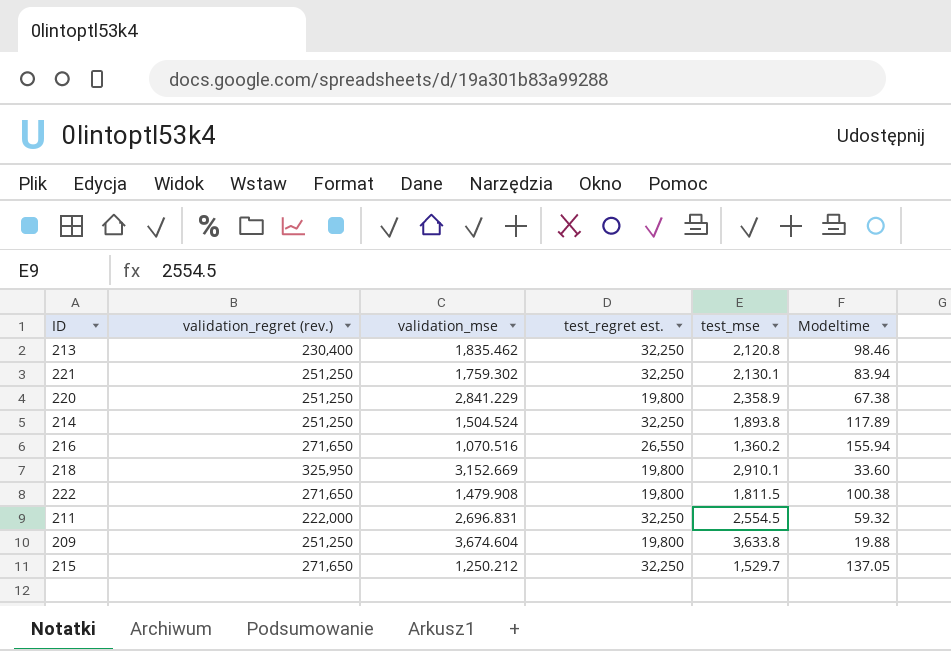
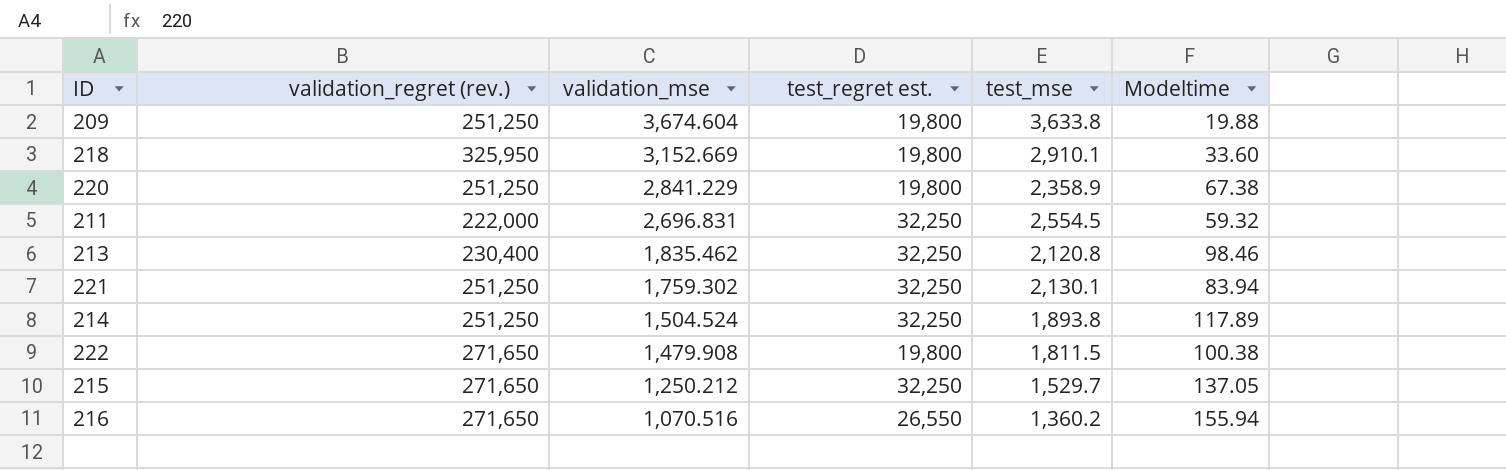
row order: none -> validation_mse descending

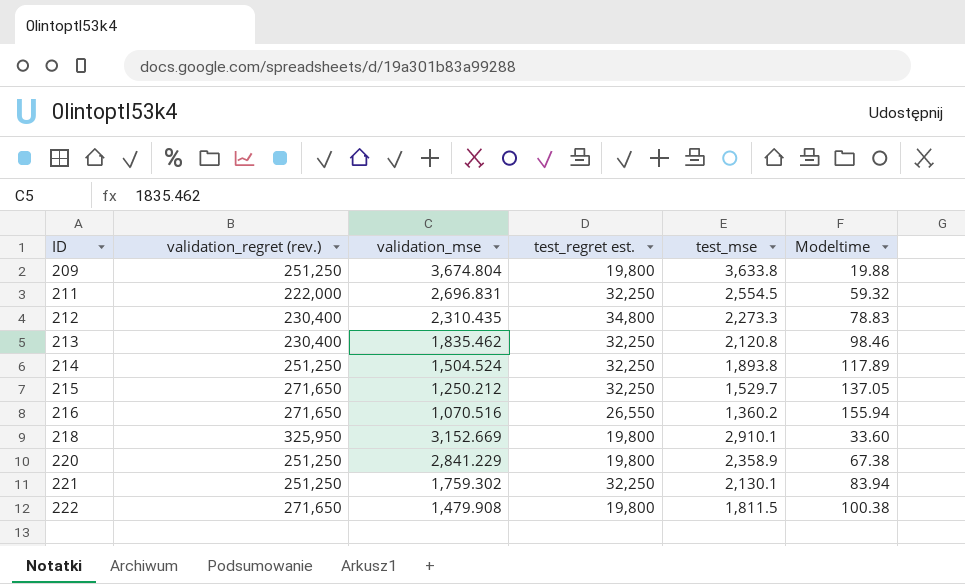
row order: validation_mse descending -> ID ascending
209 | validation_mse: 3,674.604 -> 3,674.804
row 212: none -> 230,400 | 2,310.435 | 34,800 | 2,273.3 | 78.83

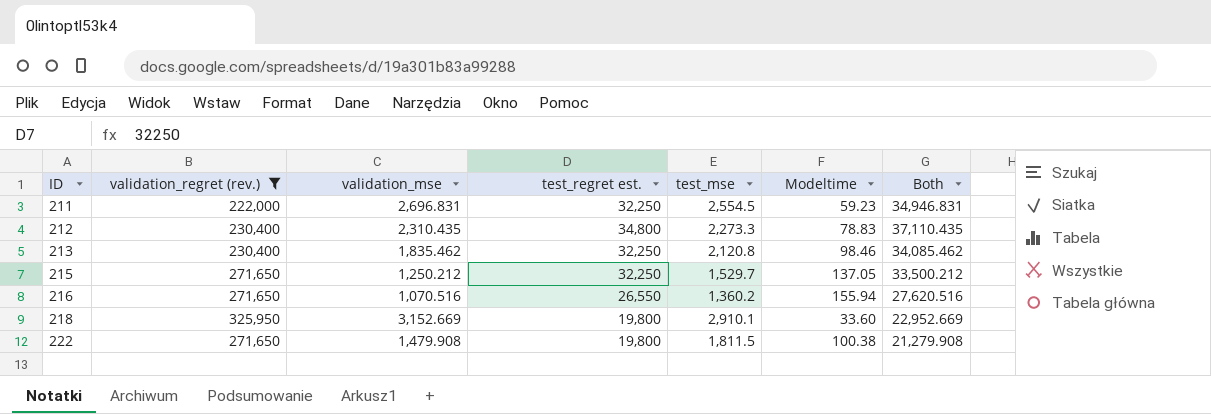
filter: none -> validation_regret (rev.) != 251,250
column Both | formula: none -> [validation_mse] + [test_regret est.]
211 | Modeltime: 59.32 -> 59.23

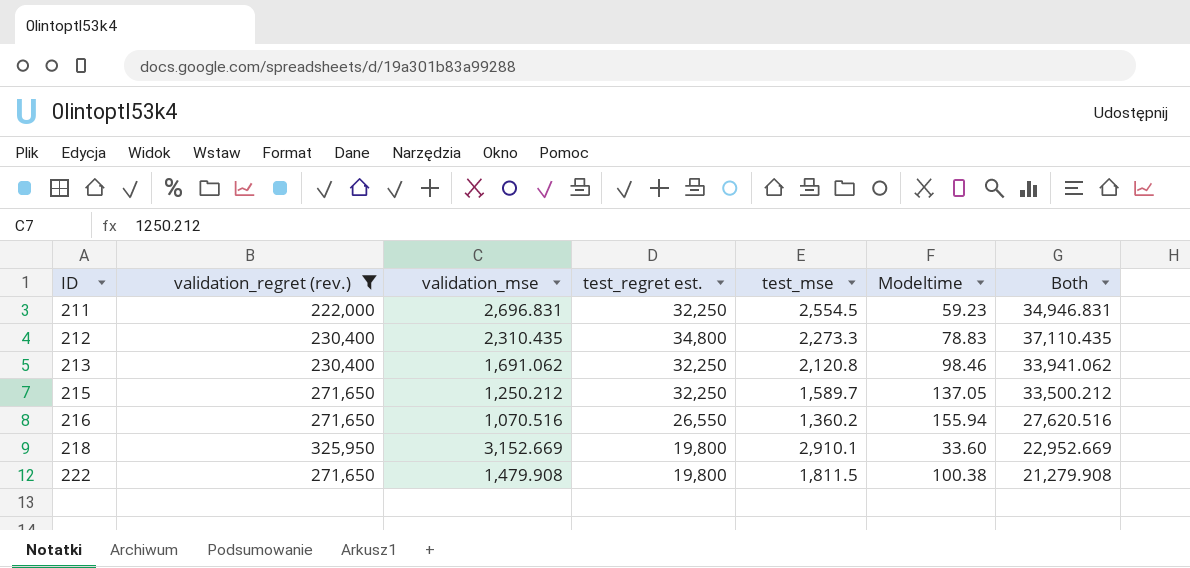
213 | validation_mse: 1,835.462 -> 1,691.062
213 | Both: 34,085.462 -> 33,941.062
215 | test_mse: 1,529.7 -> 1,589.7

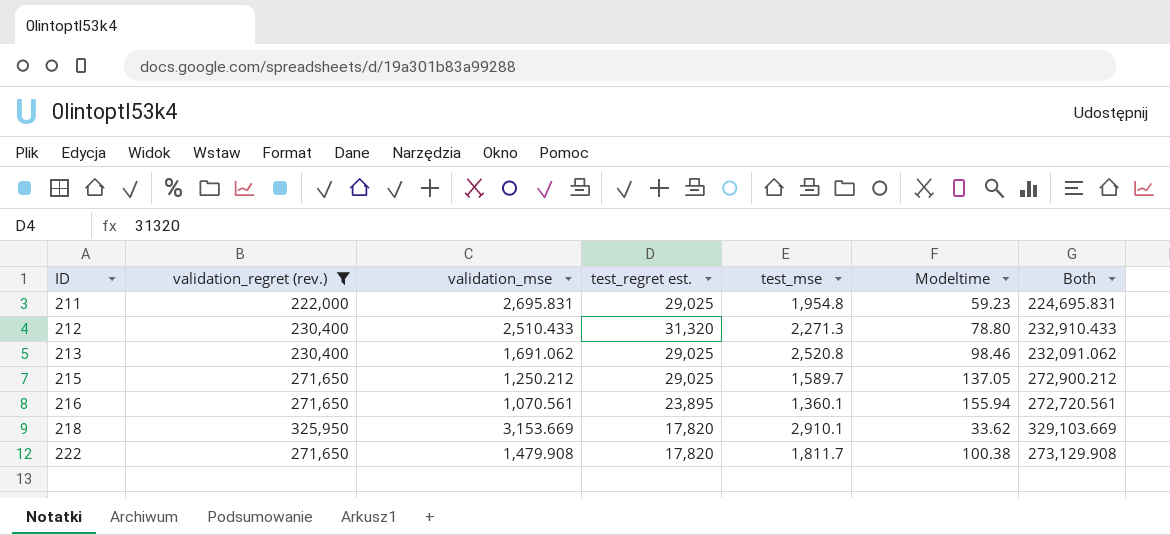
column Both | formula: [validation_mse] + [test_regret est.] -> [validation_regret (rev.)] + [validation_mse]
211 | validation_mse: 2,696.831 -> 2,695.831
211 | test_regret est.: 32,250 -> 29,025
211 | test_mse: 2,554.5 -> 1,954.8
212 | validation_mse: 2,310.435 -> 2,510.433
212 | test_regret est.: 34,800 -> 31,320
212 | test_mse: 2,273.3 -> 2,271.3
212 | Modeltime: 78.83 -> 78.80
213 | test_regret est.: 32,250 -> 29,025
213 | test_mse: 2,120.8 -> 2,520.8
215 | test_regret est.: 32,250 -> 29,025
216 | validation_mse: 1,070.516 -> 1,070.561
216 | test_regret est.: 26,550 -> 23,895
216 | test_mse: 1,360.2 -> 1,360.1
218 | validation_mse: 3,152.669 -> 3,153.669
218 | test_regret est.: 19,800 -> 17,820
218 | Modeltime: 33.60 -> 33.62
222 | test_regret est.: 19,800 -> 17,820
222 | test_mse: 1,811.5 -> 1,811.7

